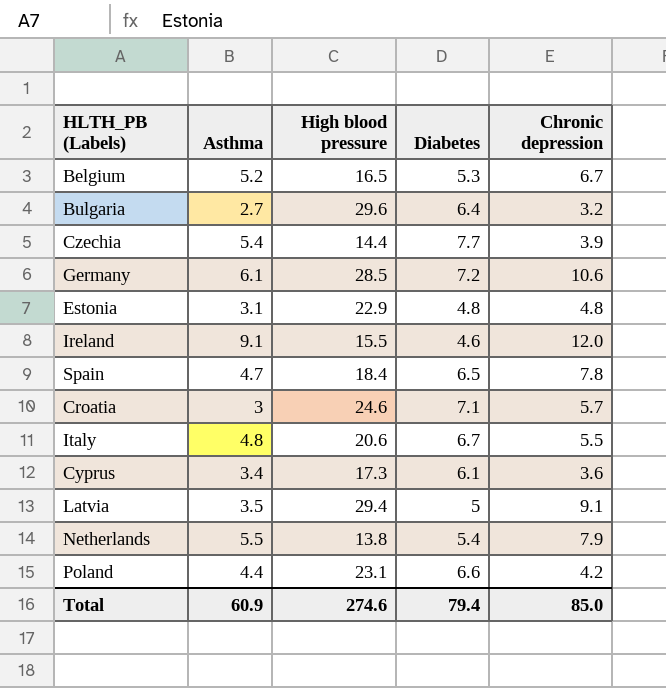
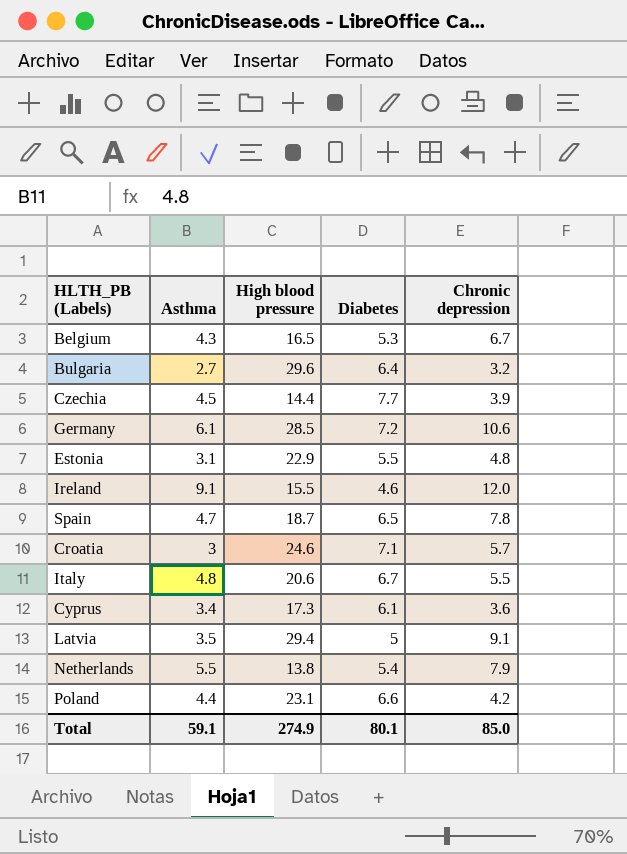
Belgium | Asthma: 5.2 -> 4.3
Czechia | Asthma: 5.4 -> 4.5
Estonia | Diabetes: 4.8 -> 5.5
Spain | High blood pressure: 18.4 -> 18.7
Total | Asthma: 60.9 -> 59.1
Total | High blood pressure: 274.6 -> 274.9
Total | Diabetes: 79.4 -> 80.1

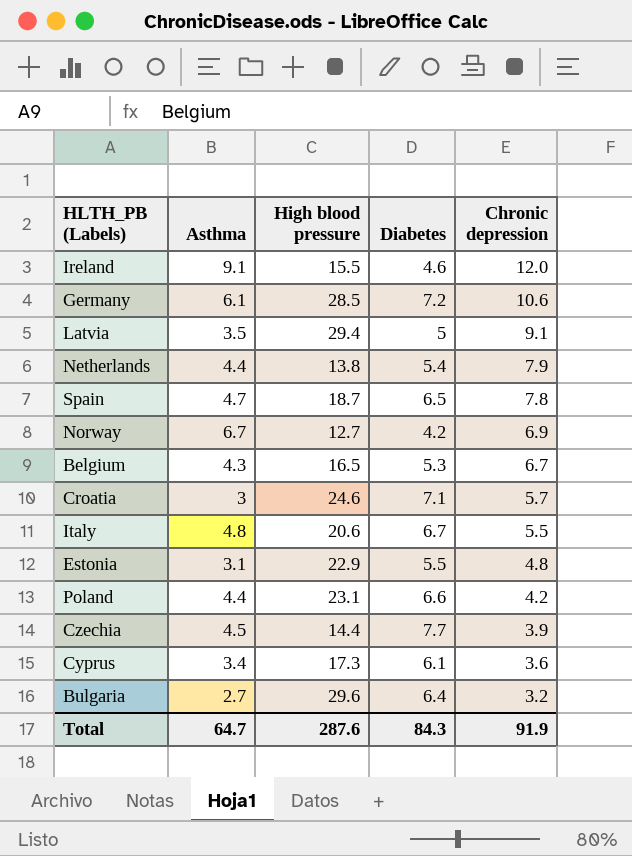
row order: none -> Chronic depression descending
Netherlands | Asthma: 5.5 -> 4.4
row Norway: none -> 6.7 | 12.7 | 4.2 | 6.9
Total | Asthma: 59.1 -> 64.7
Total | High blood pressure: 274.9 -> 287.6
Total | Diabetes: 80.1 -> 84.3
Total | Chronic depression: 85.0 -> 91.9

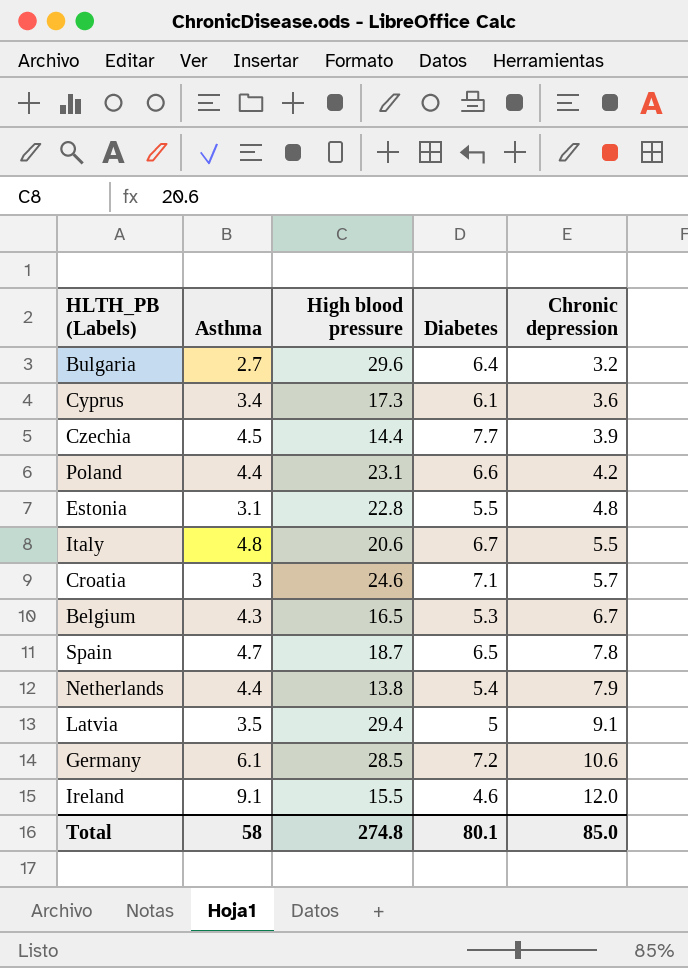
row order: Chronic depression descending -> Chronic depression ascending
row Norway: 6.7 | 12.7 | 4.2 | 6.9 -> none
Estonia | High blood pressure: 22.9 -> 22.8
Total | Asthma: 64.7 -> 58
Total | High blood pressure: 287.6 -> 274.8
Total | Diabetes: 84.3 -> 80.1
Total | Chronic depression: 91.9 -> 85.0

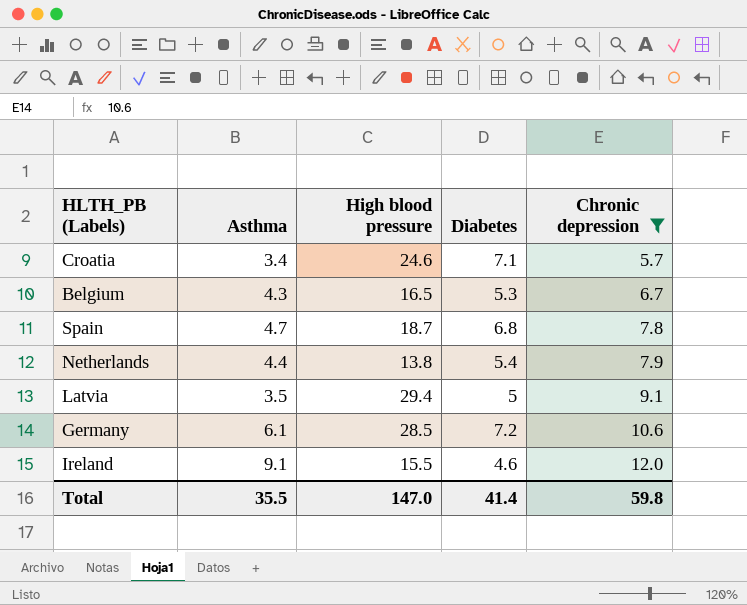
filter: none -> Chronic depression >= 5.7
Croatia | Asthma: 3 -> 3.4
Spain | Diabetes: 6.5 -> 6.8
Total | Asthma: 58 -> 35.5
Total | High blood pressure: 274.8 -> 147.0
Total | Diabetes: 80.1 -> 41.4
Total | Chronic depression: 85.0 -> 59.8

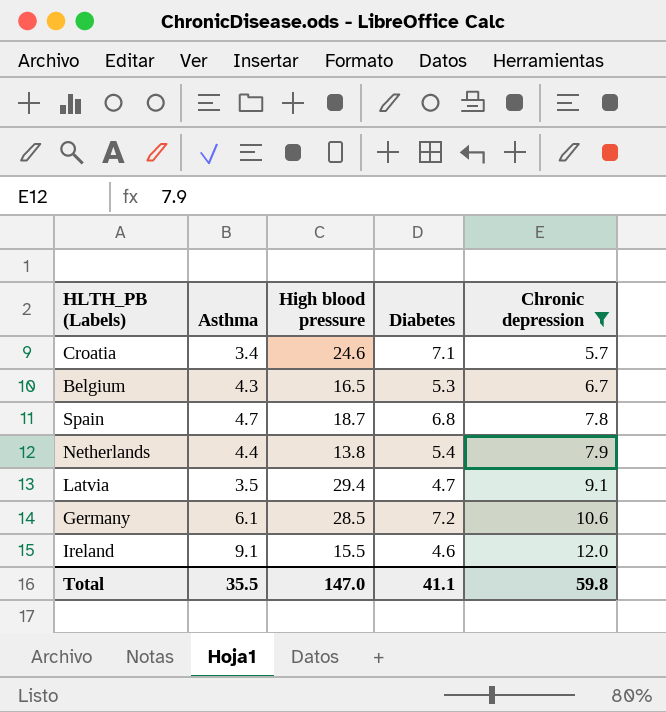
Latvia | Diabetes: 5 -> 4.7
Total | Diabetes: 41.4 -> 41.1

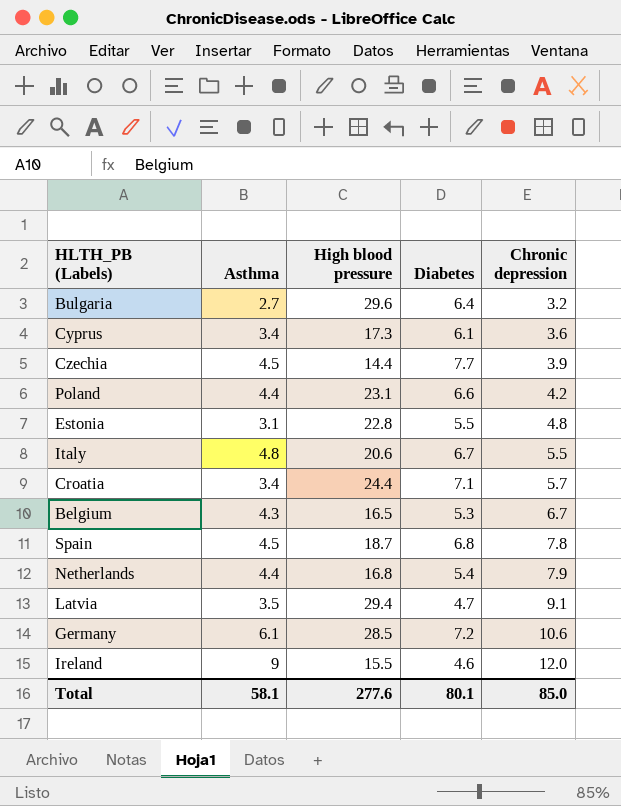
filter: Chronic depression >= 5.7 -> none
Croatia | High blood pressure: 24.6 -> 24.4
Spain | Asthma: 4.7 -> 4.5
Netherlands | High blood pressure: 13.8 -> 16.8
Ireland | Asthma: 9.1 -> 9
Total | Asthma: 35.5 -> 58.1
Total | High blood pressure: 147.0 -> 277.6
Total | Diabetes: 41.1 -> 80.1
Total | Chronic depression: 59.8 -> 85.0

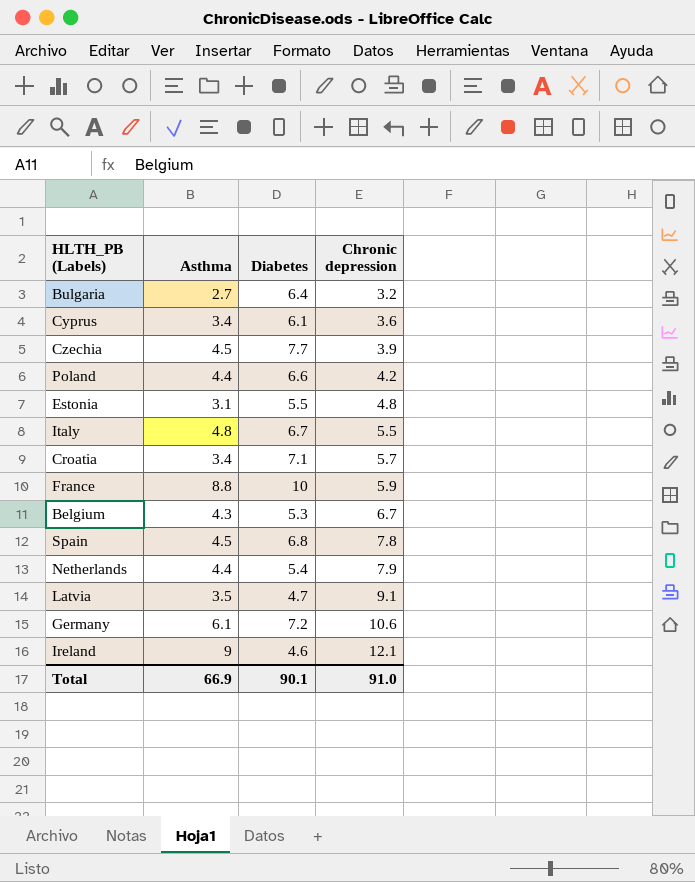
column High blood pressure | position: 3 -> none
row France: none -> 8.8 | 10 | 5.9
Ireland | Chronic depression: 12.0 -> 12.1
Total | Asthma: 58.1 -> 66.9
Total | Diabetes: 80.1 -> 90.1
Total | Chronic depression: 85.0 -> 91.0

